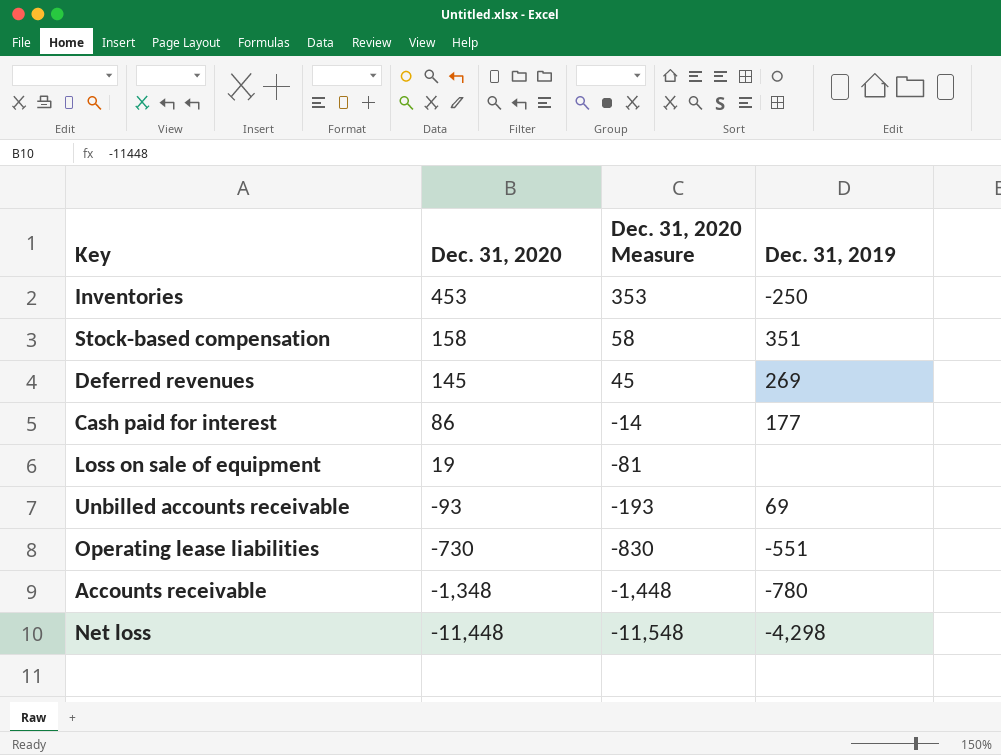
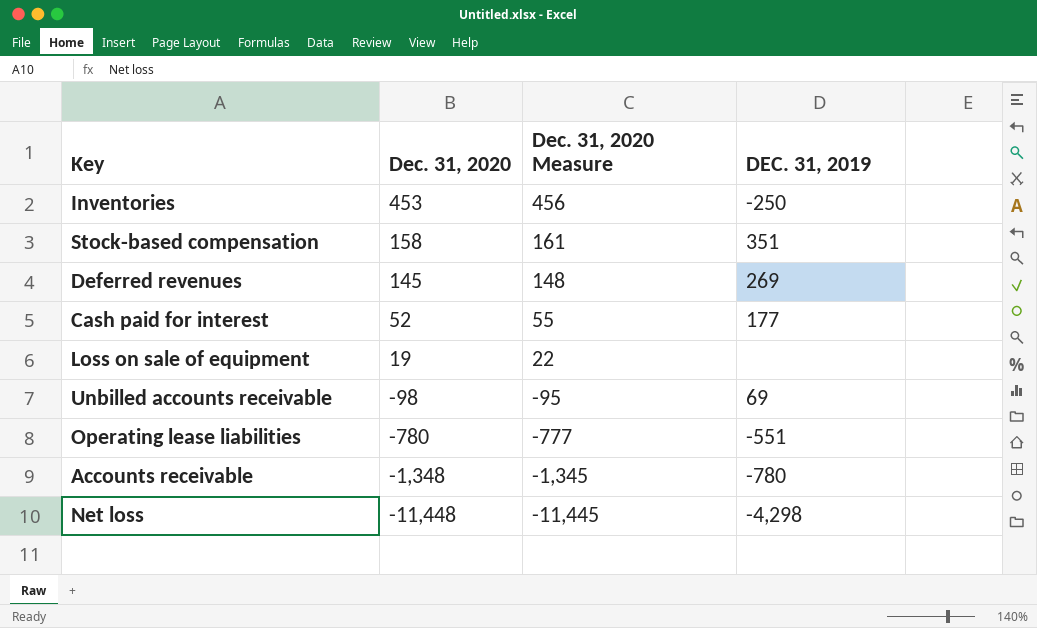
column Dec. 31, 2020 Measure | formula: [Dec. 31, 2020] - 100 -> [Dec. 31, 2020] + 3
column name: Dec. 31, 2019 -> DEC. 31, 2019
Cash paid for interest | Dec. 31, 2020: 86 -> 52
Unbilled accounts receivable | Dec. 31, 2020: -93 -> -98
Operating lease liabilities | Dec. 31, 2020: -730 -> -780

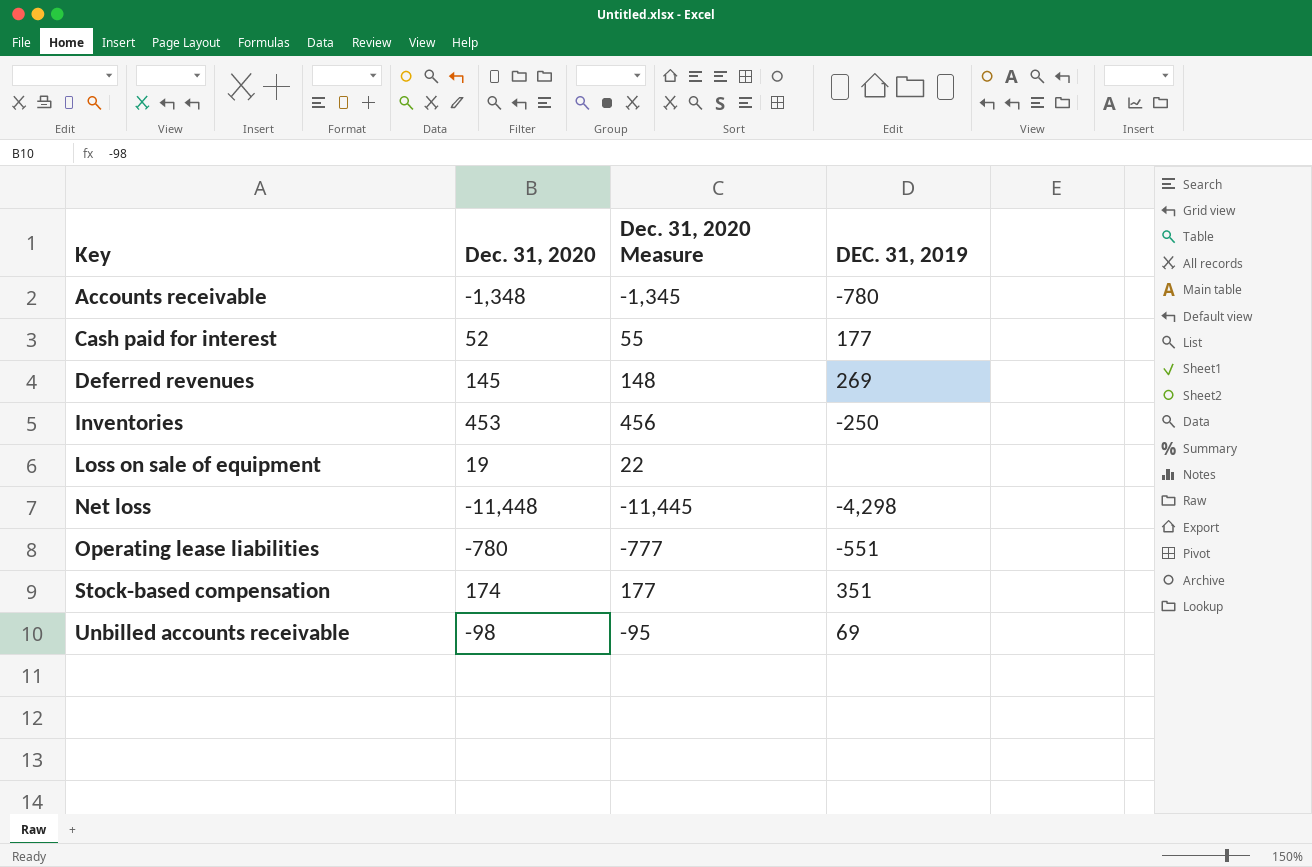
row order: Dec. 31, 2020 descending -> Key ascending
Stock-based compensation | Dec. 31, 2020: 158 -> 174
Stock-based compensation | Dec. 31, 2020 Measure: 161 -> 177

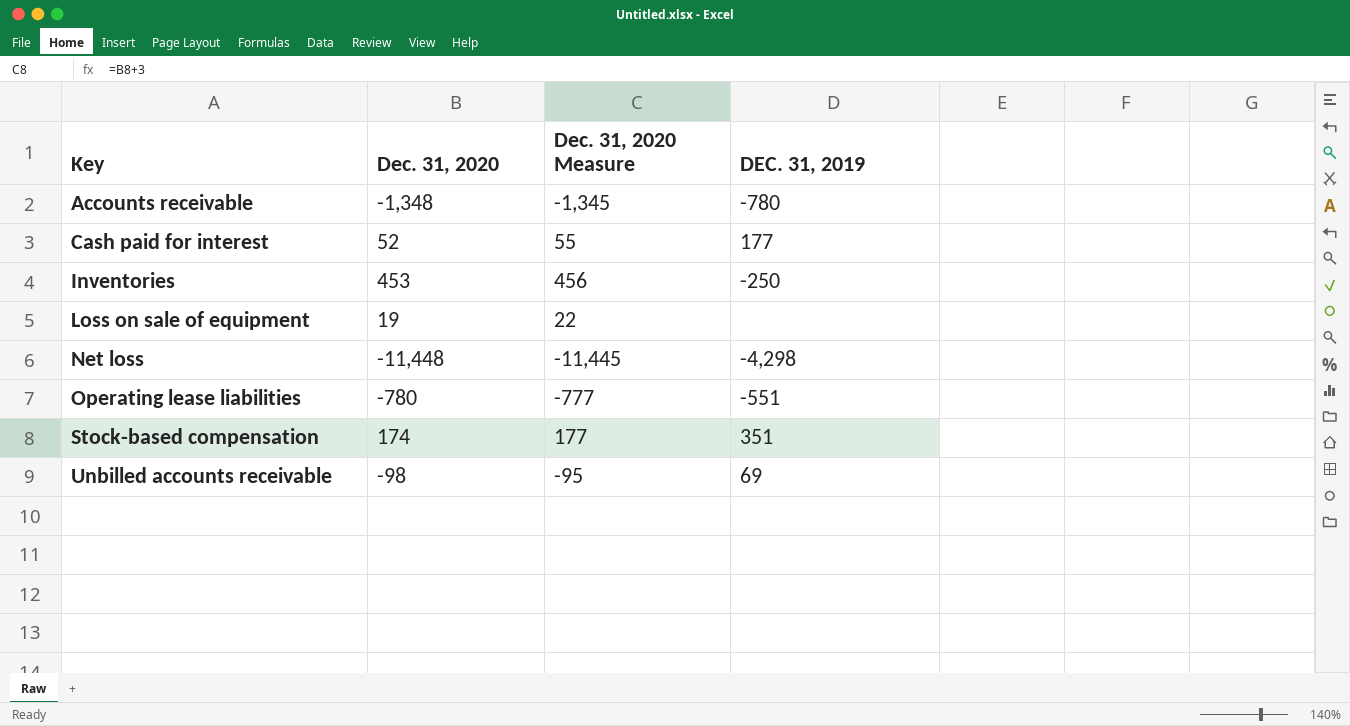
row Deferred revenues: 145 | 148 | 269 -> none

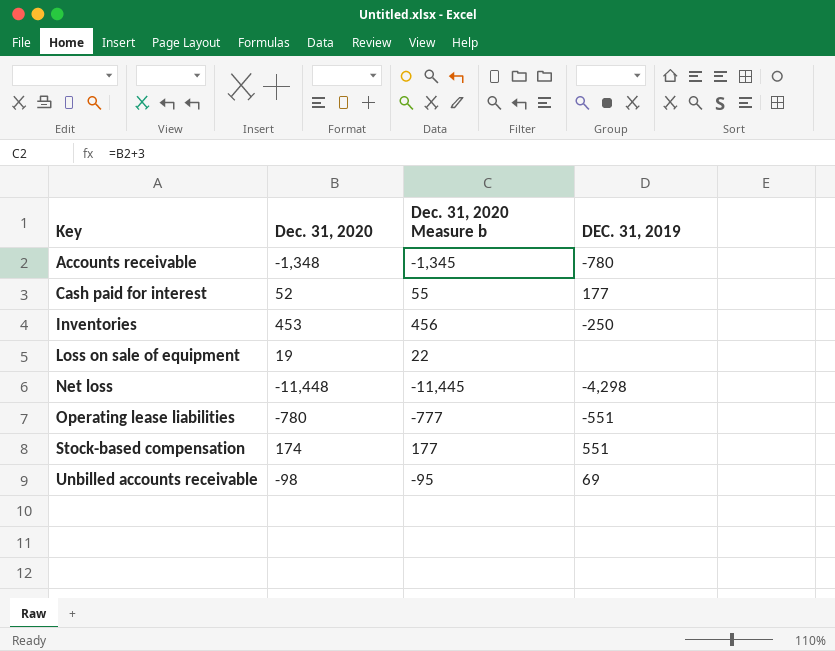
column name: Dec. 31, 2020 Measure -> Dec. 31, 2020 Measure b
Stock-based compensation | DEC. 31, 2019: 351 -> 551

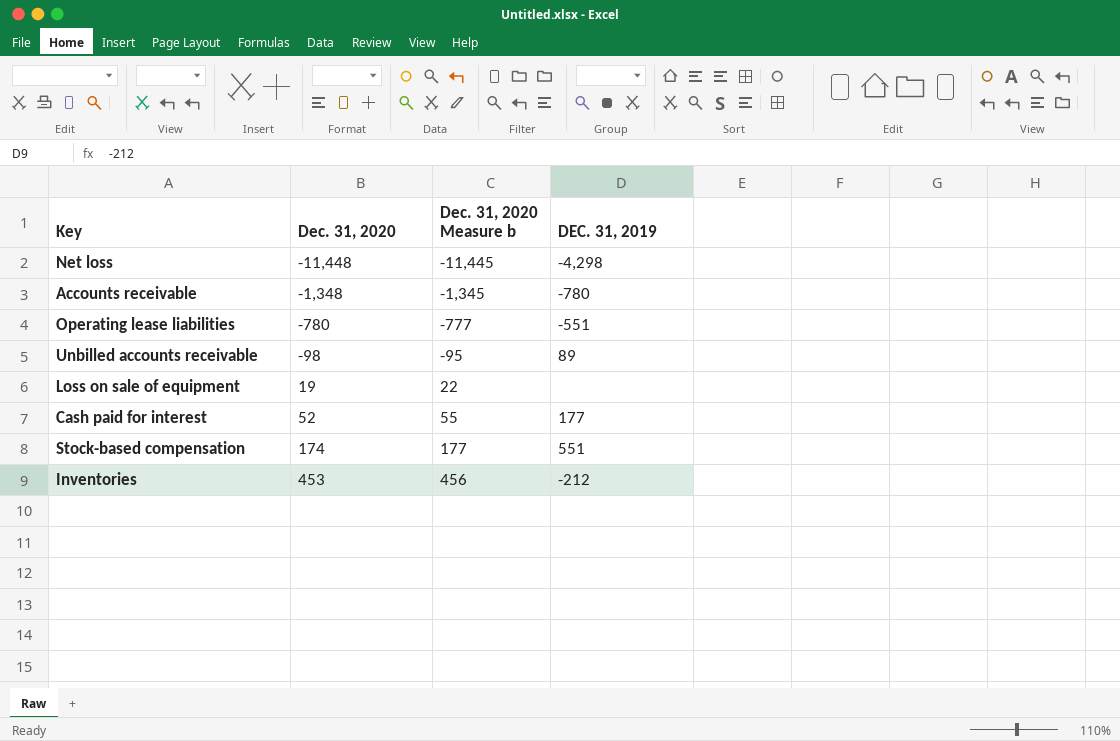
row order: Key ascending -> Dec. 31, 2020 ascending
Unbilled accounts receivable | DEC. 31, 2019: 69 -> 89
Inventories | DEC. 31, 2019: -250 -> -212

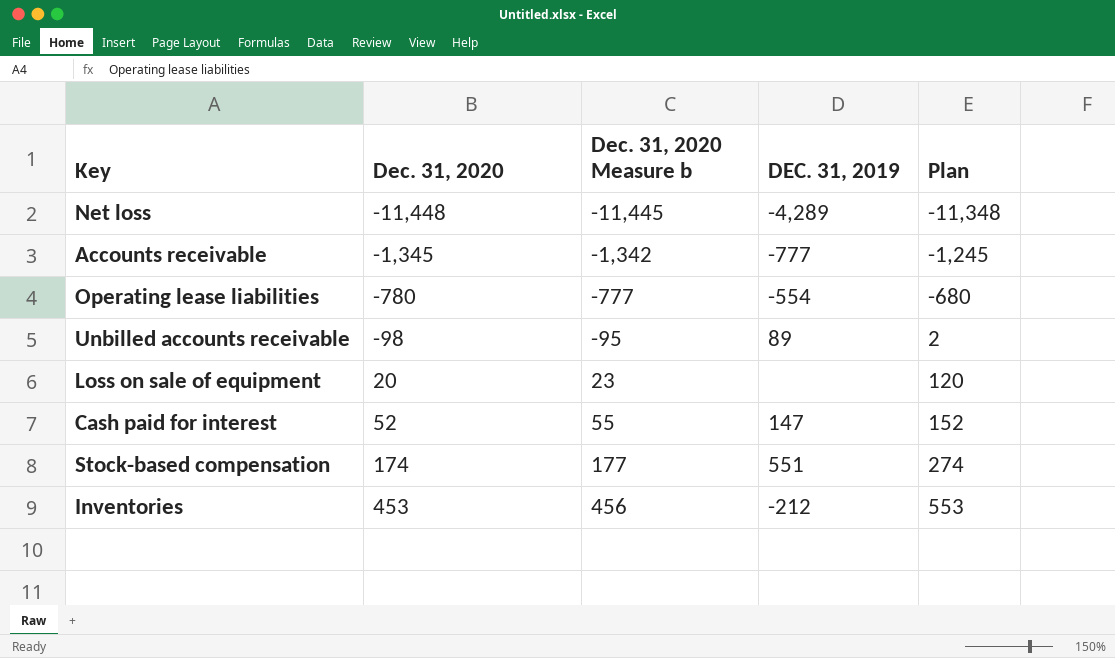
column Plan | formula: none -> [Dec. 31, 2020] + 100
Net loss | DEC. 31, 2019: -4,298 -> -4,289
Accounts receivable | Dec. 31, 2020: -1,348 -> -1,345
Accounts receivable | Dec. 31, 2020 Measure b: -1,345 -> -1,342
Accounts receivable | DEC. 31, 2019: -780 -> -777
Operating lease liabilities | DEC. 31, 2019: -551 -> -554
Loss on sale of equipment | Dec. 31, 2020: 19 -> 20
Loss on sale of equipment | Dec. 31, 2020 Measure b: 22 -> 23
Cash paid for interest | DEC. 31, 2019: 177 -> 147

